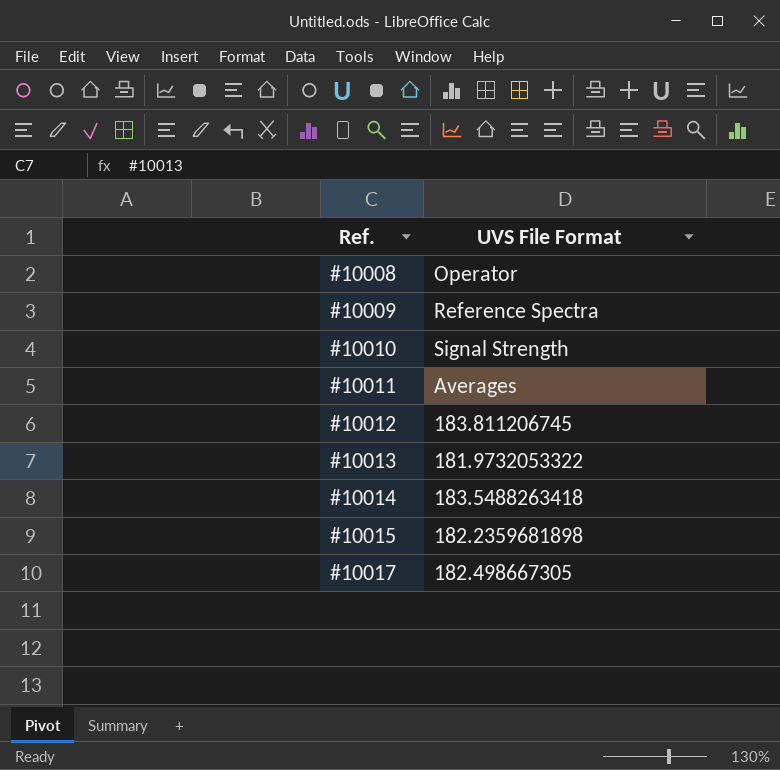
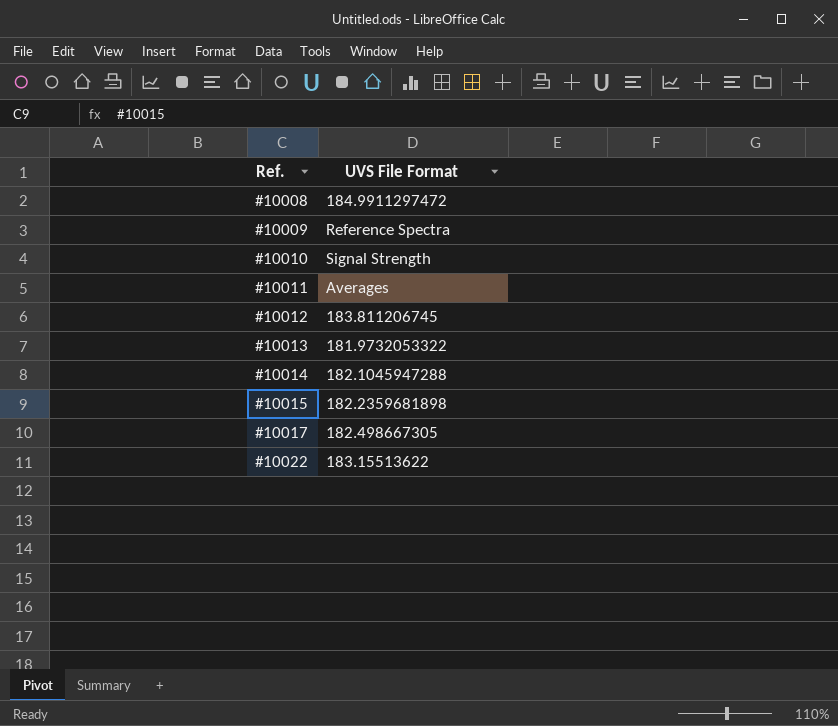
#10008 | UVS File Format: Operator -> 184.9911297472
#10014 | UVS File Format: 183.5488263418 -> 182.1045947288
row #10022: none -> 183.15513622

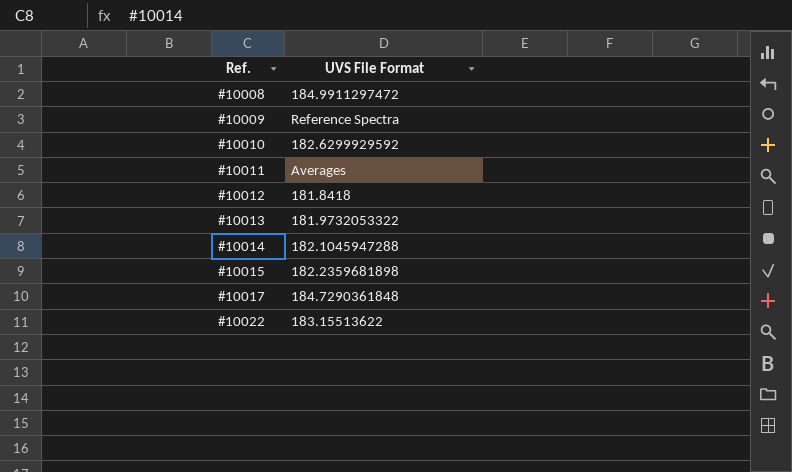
#10010 | UVS File Format: Signal Strength -> 182.6299929592
#10012 | UVS File Format: 183.811206745 -> 181.8418
#10017 | UVS File Format: 182.498667305 -> 184.7290361848

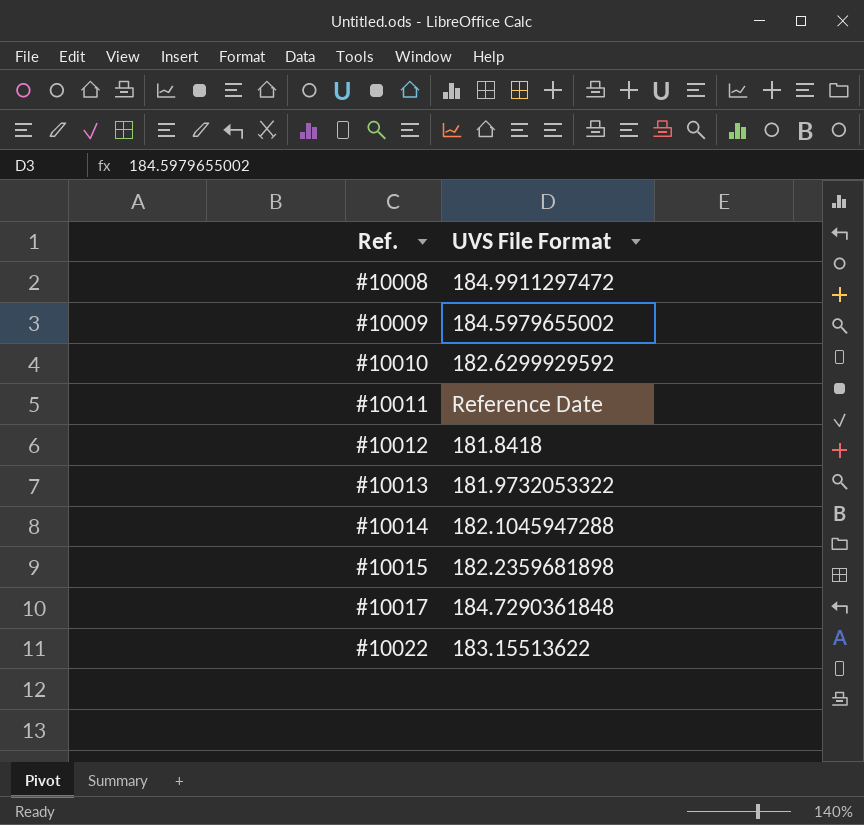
#10009 | UVS File Format: Reference Spectra -> 184.5979655002
#10011 | UVS File Format: Averages -> Reference Date

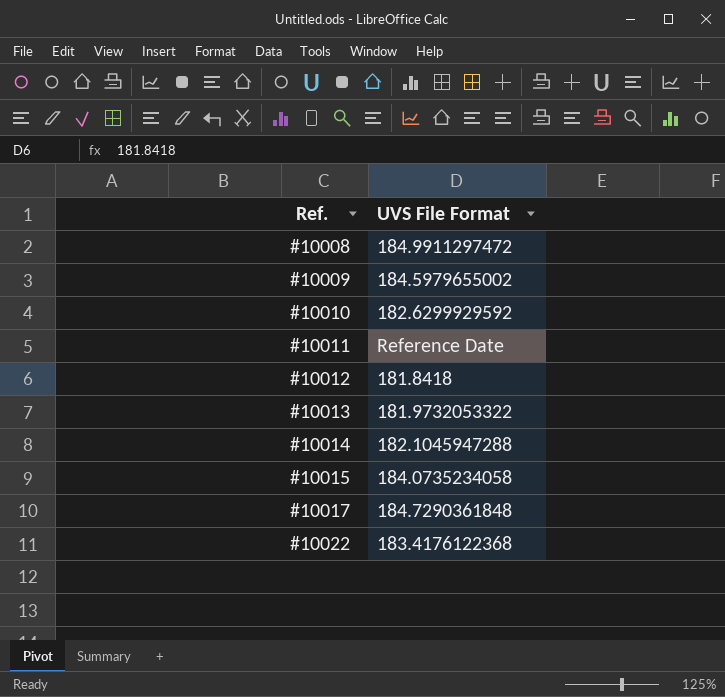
#10015 | UVS File Format: 182.2359681898 -> 184.0735234058
#10022 | UVS File Format: 183.15513622 -> 183.4176122368

